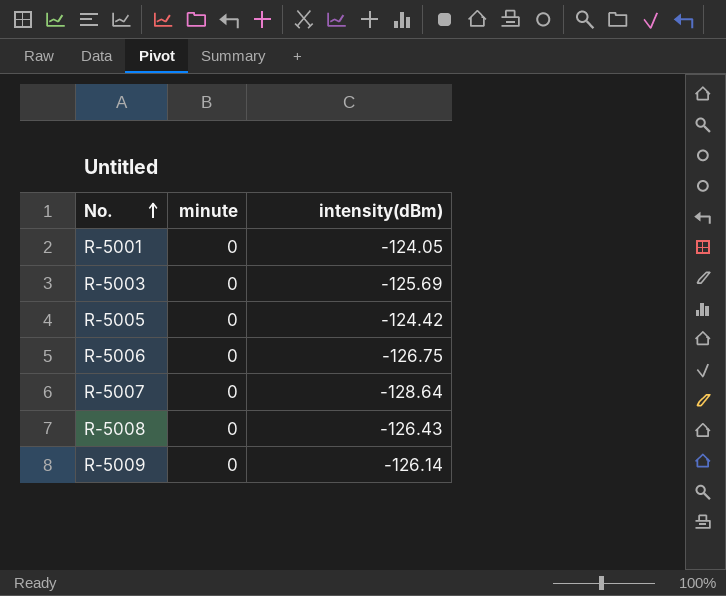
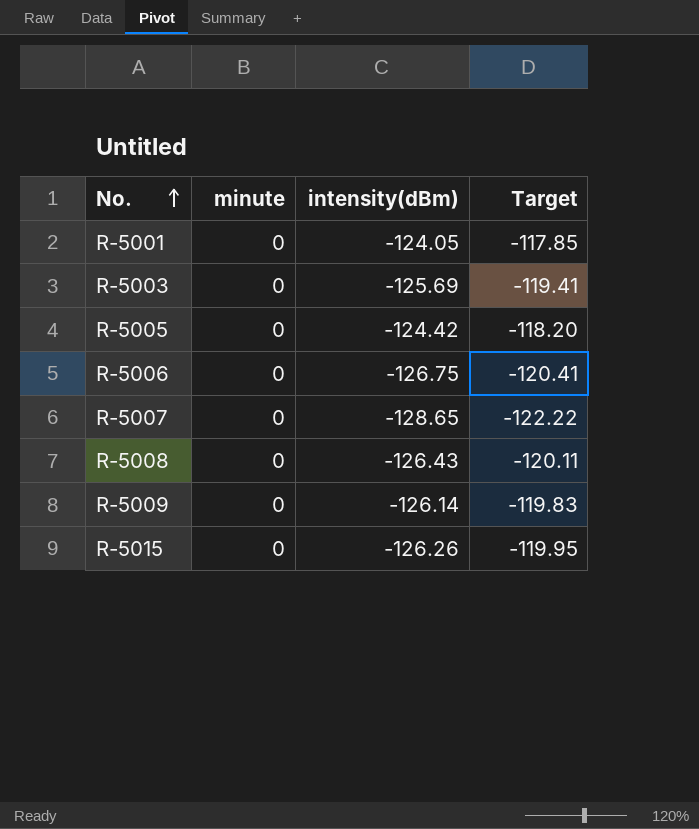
column Target | formula: none -> [intensity(dBm)] * 0.95
R-5007 | intensity(dBm): -128.64 -> -128.65
row R-5015: none -> 0 | -126.26 | -119.95

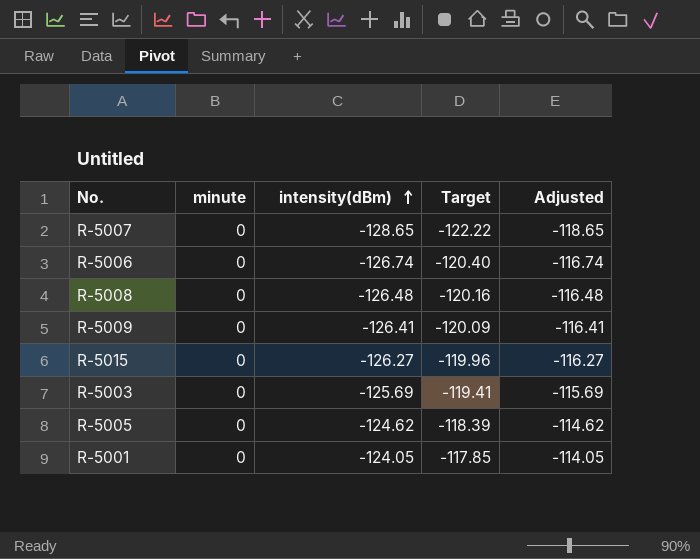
row order: No. ascending -> intensity(dBm) ascending
column Adjusted | formula: none -> [intensity(dBm)] + 10
R-5006 | intensity(dBm): -126.75 -> -126.74
R-5006 | Target: -120.41 -> -120.40
R-5008 | intensity(dBm): -126.43 -> -126.48
R-5008 | Target: -120.11 -> -120.16
R-5009 | intensity(dBm): -126.14 -> -126.41
R-5009 | Target: -119.83 -> -120.09
R-5015 | intensity(dBm): -126.26 -> -126.27
R-5015 | Target: -119.95 -> -119.96
R-5005 | intensity(dBm): -124.42 -> -124.62
R-5005 | Target: -118.20 -> -118.39

